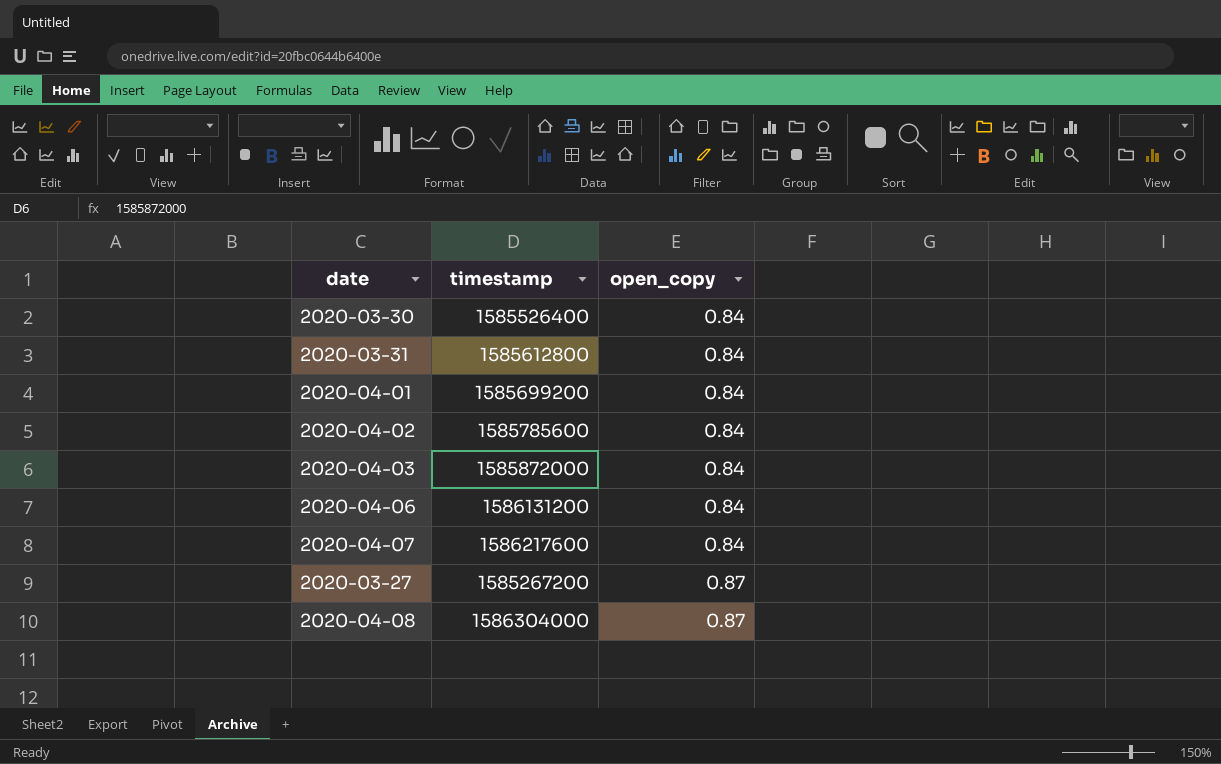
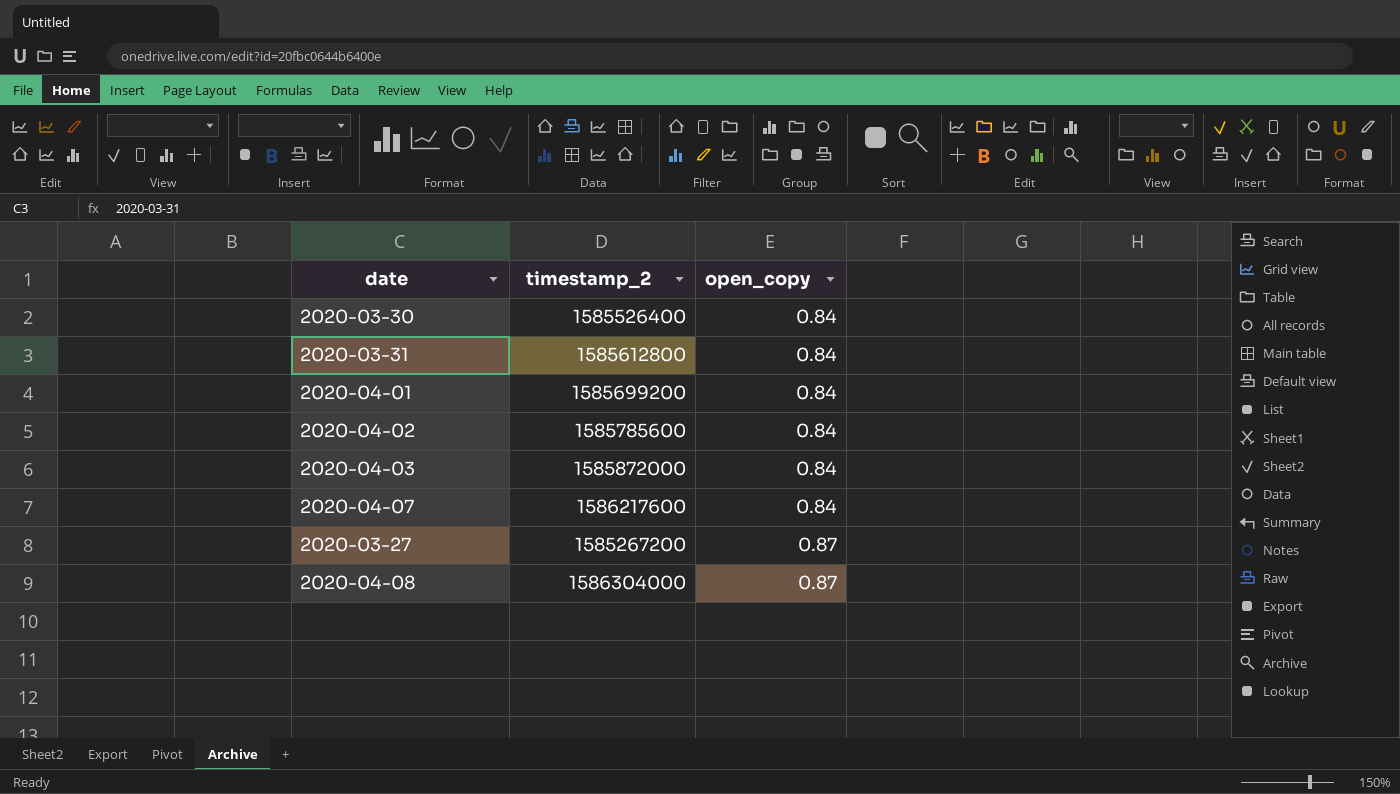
column name: timestamp -> timestamp_2
row 2020-04-06: 1586131200 | 0.84 -> none

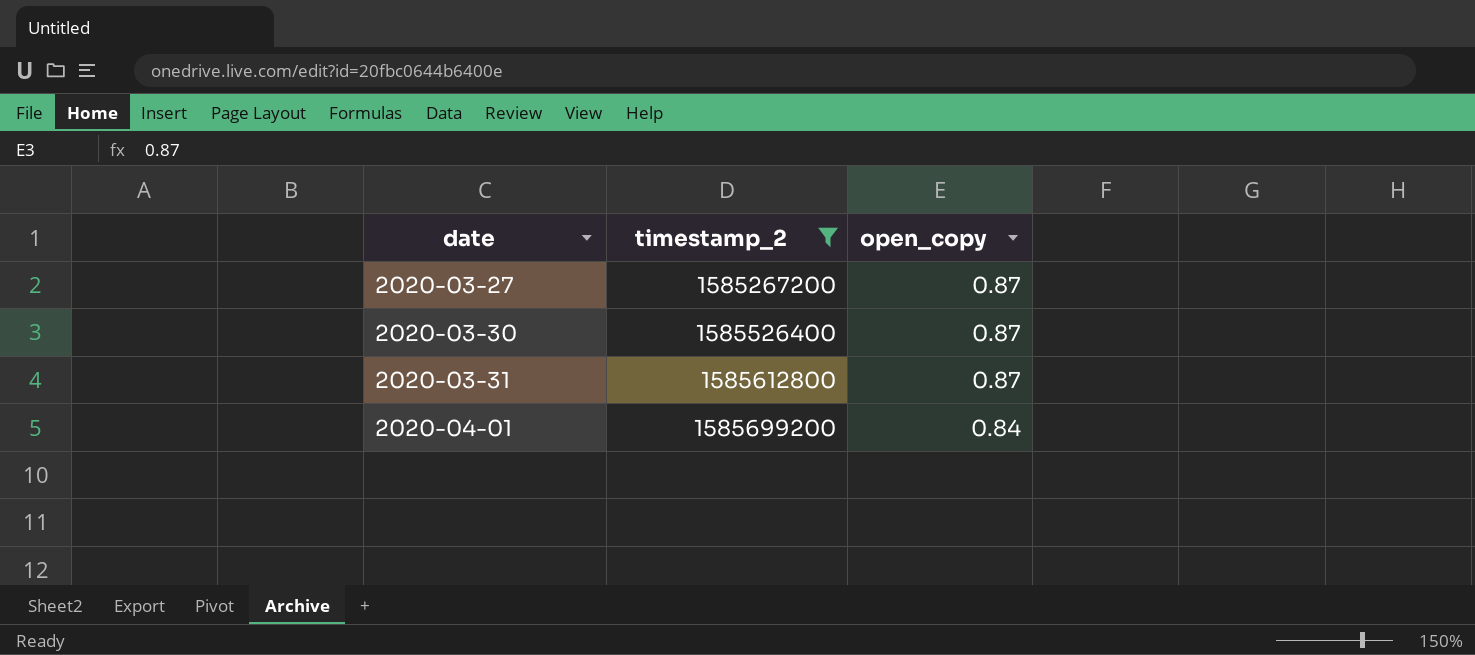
filter: none -> timestamp_2 <= 1585699200
row order: open_copy ascending -> date ascending
2020-03-30 | open_copy: 0.84 -> 0.87
2020-03-31 | open_copy: 0.84 -> 0.87

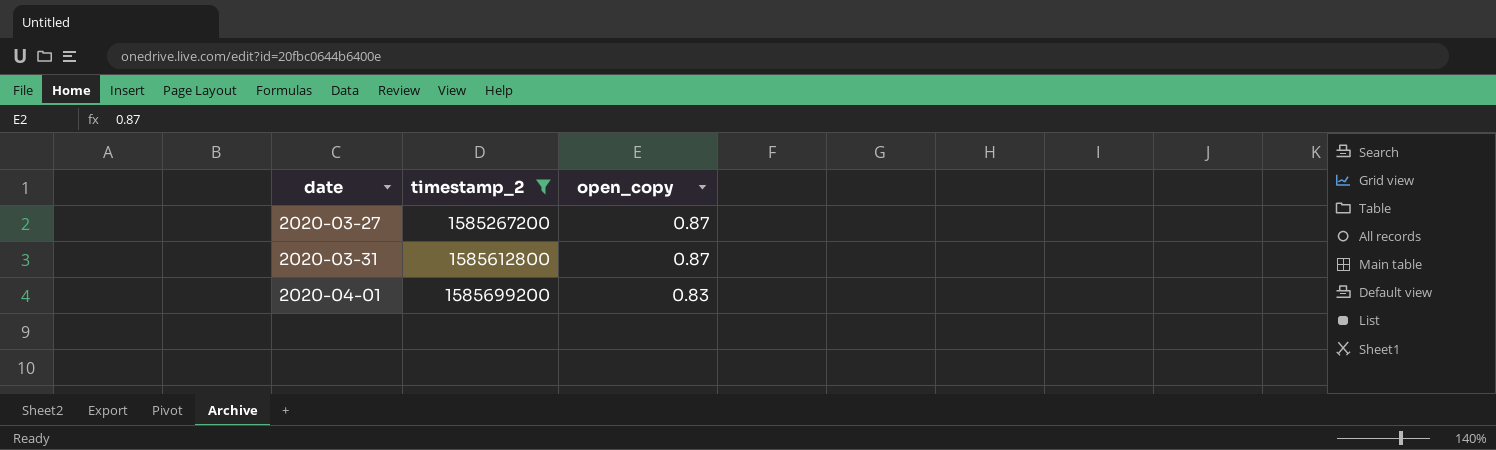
row 2020-03-30: 1585526400 | 0.87 -> none
2020-04-01 | open_copy: 0.84 -> 0.83

